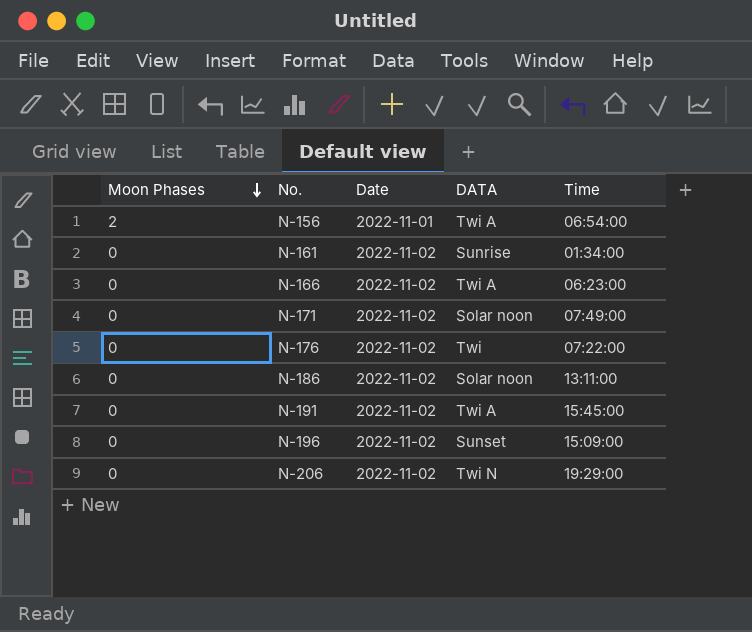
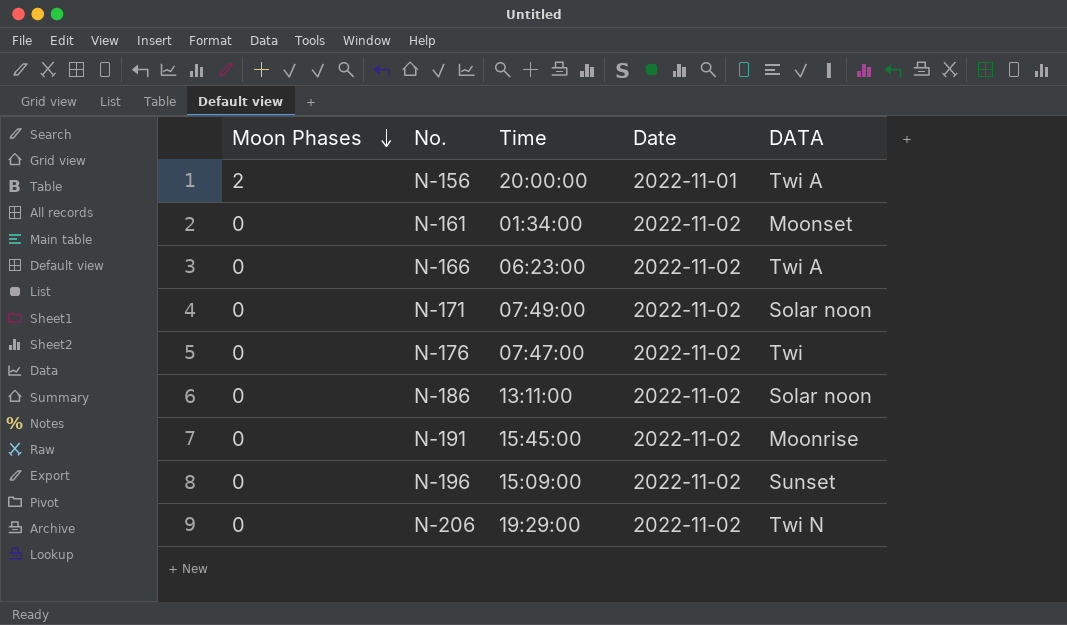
column Time | position: 5 -> 3
N-156 | Time: 06:54:00 -> 20:00:00
N-161 | DATA: Sunrise -> Moonset
N-176 | Time: 07:22:00 -> 07:47:00
N-191 | DATA: Twi A -> Moonrise

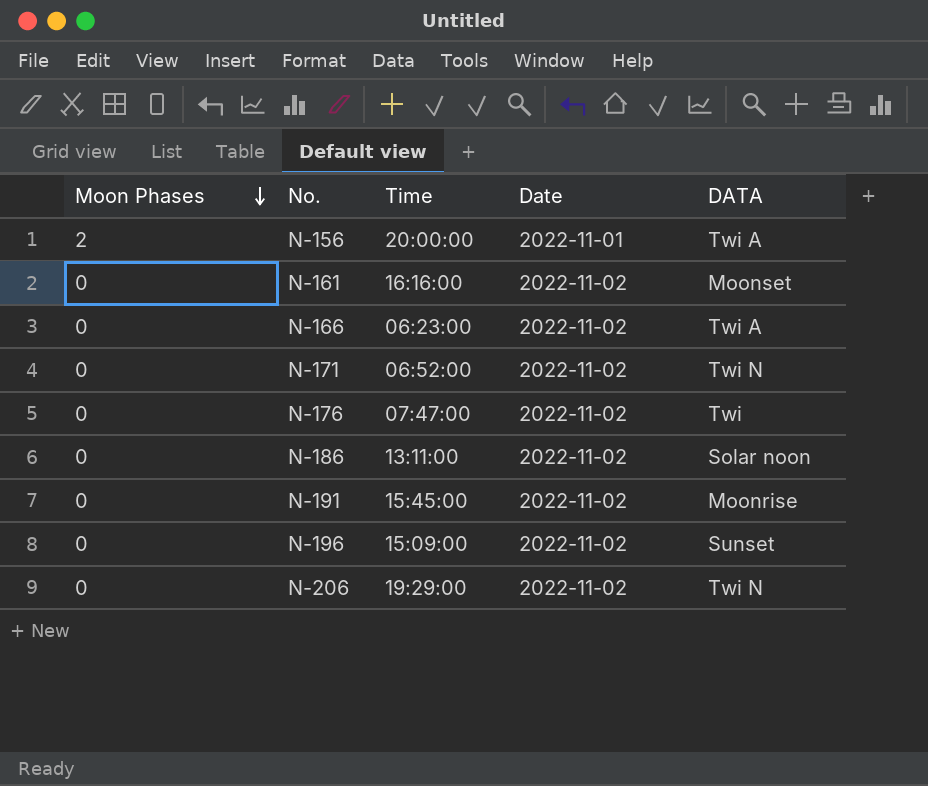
N-161 | Time: 01:34:00 -> 16:16:00
N-171 | Time: 07:49:00 -> 06:52:00
N-171 | DATA: Solar noon -> Twi N

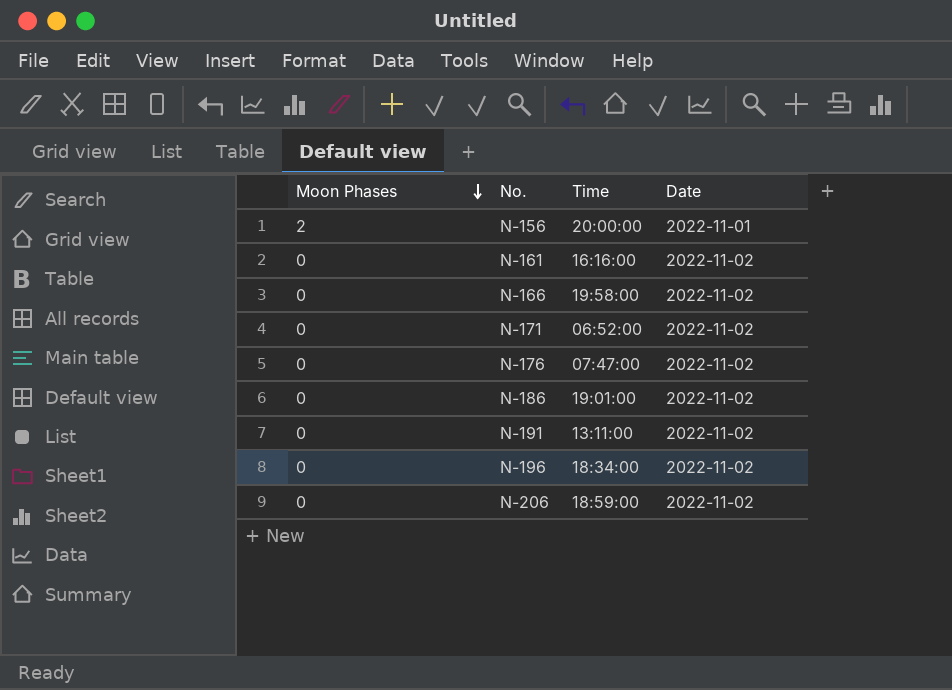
column DATA | position: 5 -> none
N-166 | Time: 06:23:00 -> 19:58:00
N-186 | Time: 13:11:00 -> 19:01:00
N-191 | Time: 15:45:00 -> 13:11:00
N-196 | Time: 15:09:00 -> 18:34:00
N-206 | Time: 19:29:00 -> 18:59:00

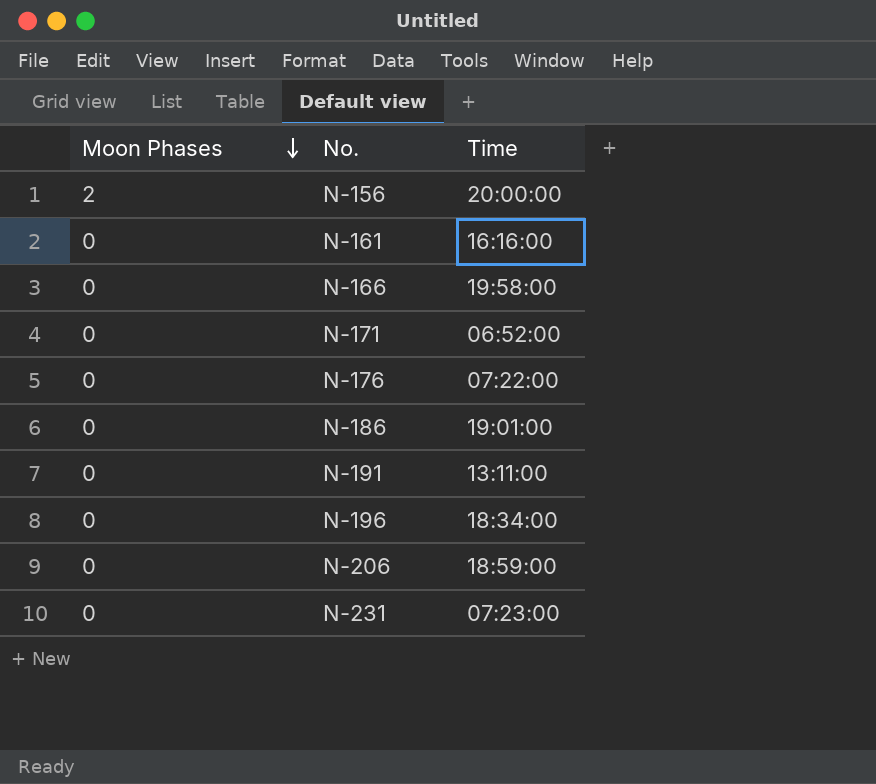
column Date | position: 4 -> none
N-176 | Time: 07:47:00 -> 07:22:00
row N-231: none -> 0 | 07:23:00

